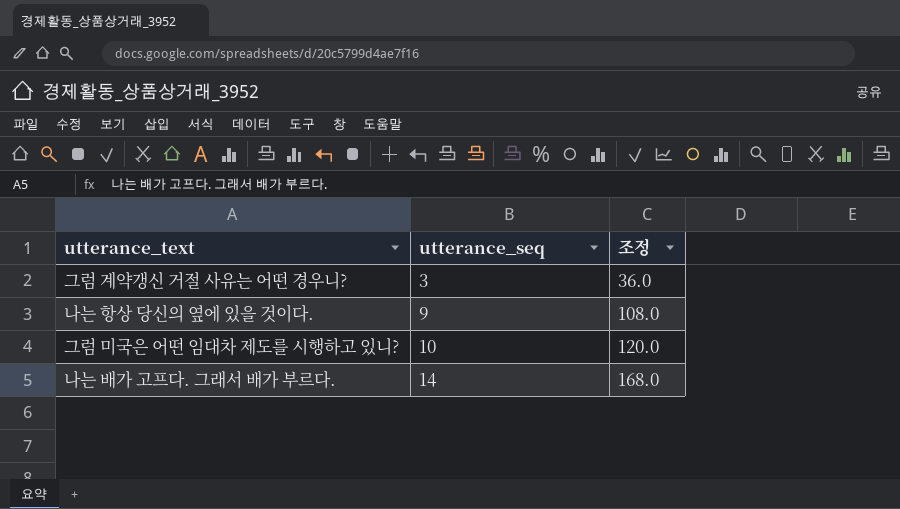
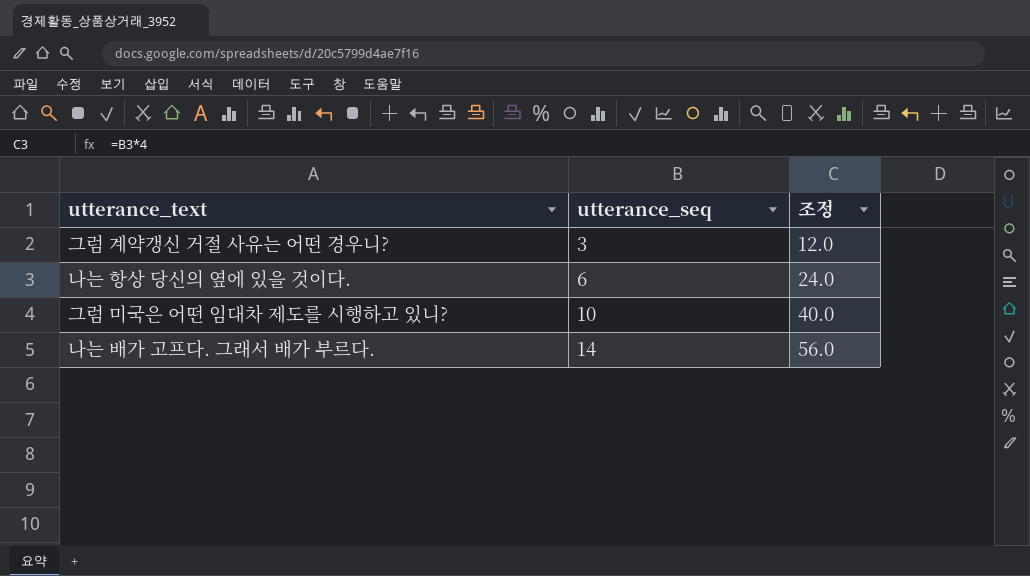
column 조정 | formula: [utterance_seq] * 12 -> [utterance_seq] * 4
나는 항상 당신의 옆에 있을 것이다. | utterance_seq: 9 -> 6

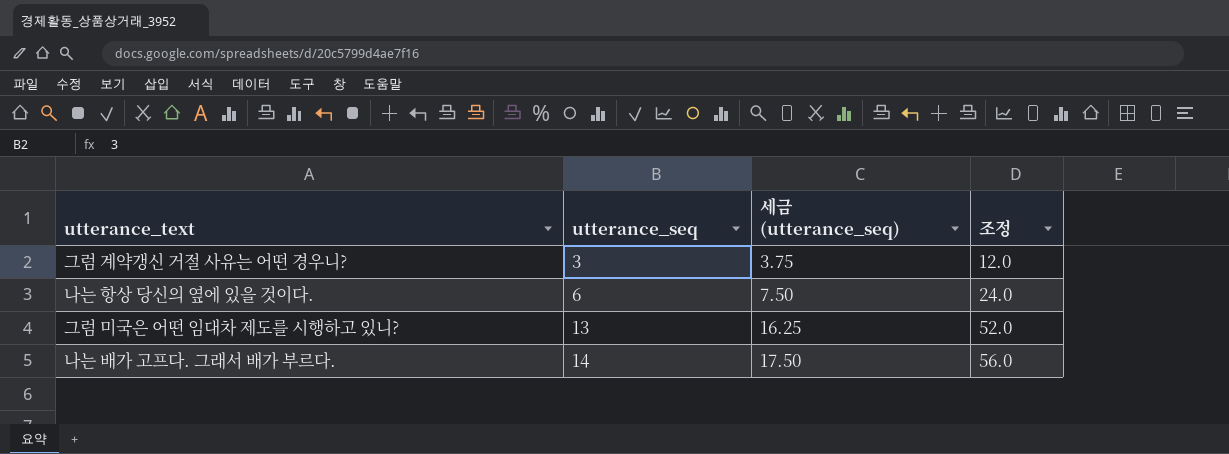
column 세금 (utterance_seq) | formula: none -> [utterance_seq] * 1.25
그럼 미국은 어떤 임대차 제도를 시행하고 있니? | utterance_seq: 10 -> 13
그럼 미국은 어떤 임대차 제도를 시행하고 있니? | 조정: 40.0 -> 52.0

